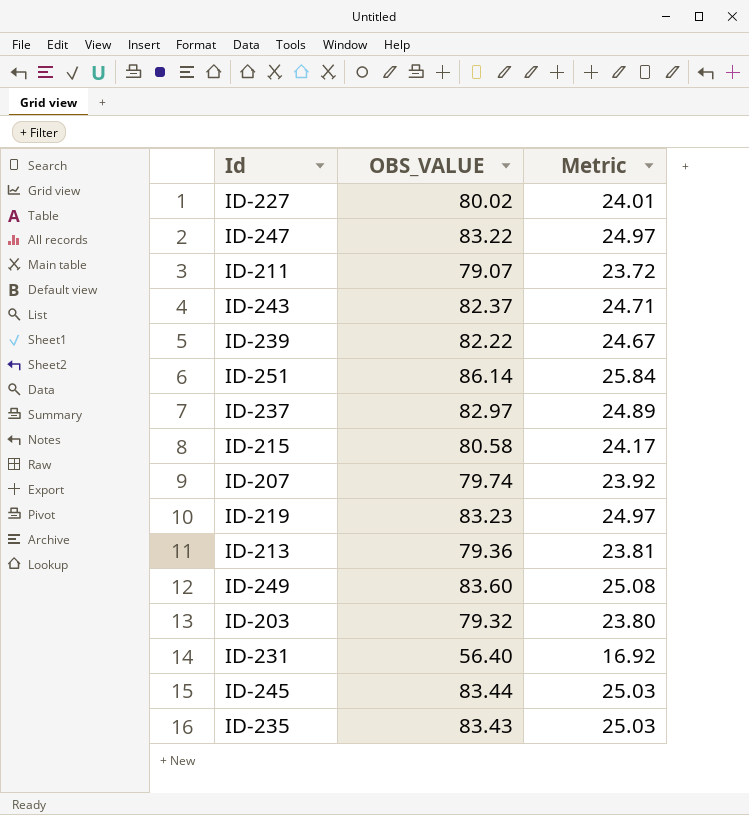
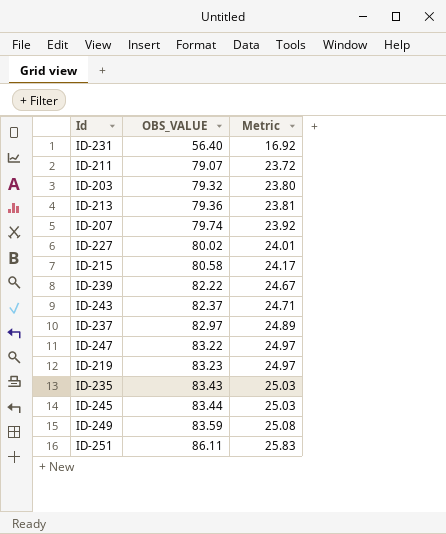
row order: none -> OBS_VALUE ascending
ID-249 | OBS_VALUE: 83.60 -> 83.59
ID-251 | OBS_VALUE: 86.14 -> 86.11
ID-251 | Metric: 25.84 -> 25.83

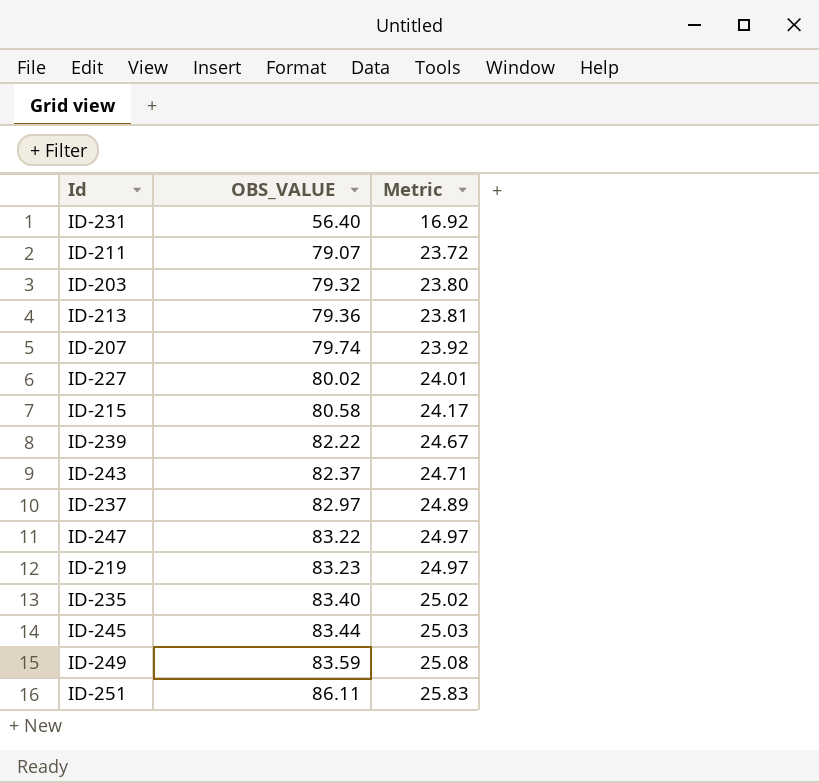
ID-235 | OBS_VALUE: 83.43 -> 83.40
ID-235 | Metric: 25.03 -> 25.02

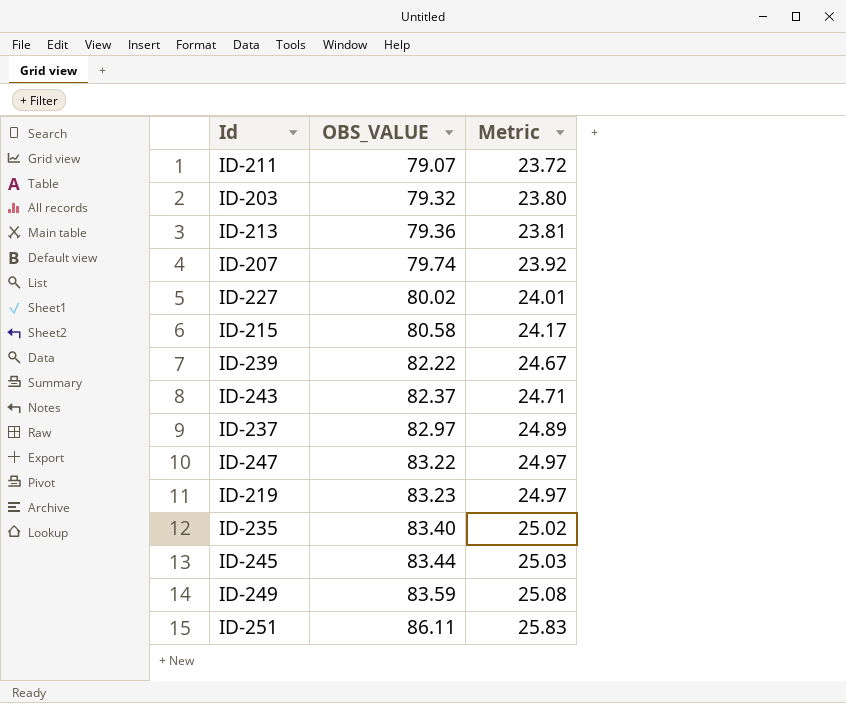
row ID-231: 56.40 | 16.92 -> none

